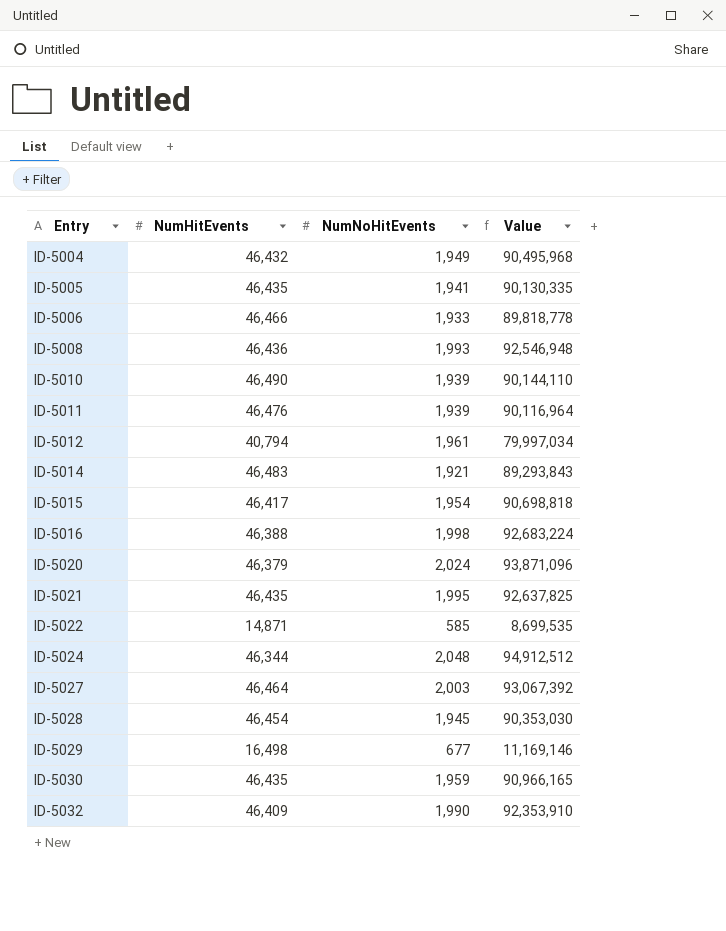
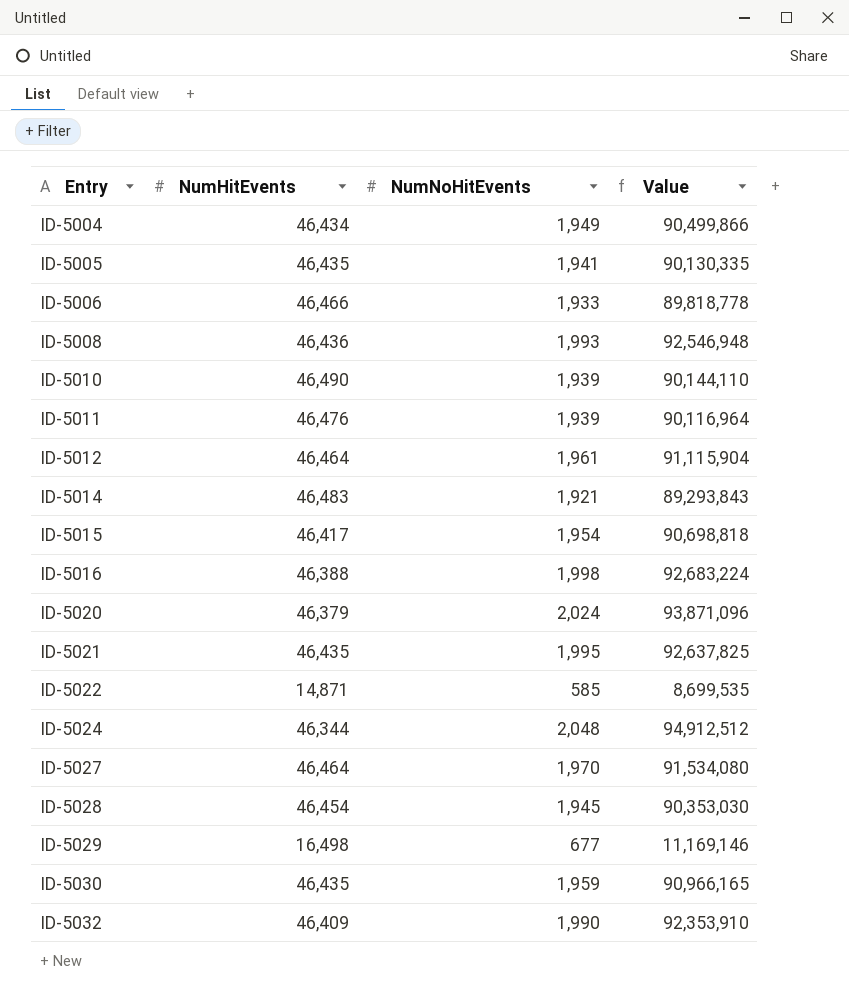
ID-5004 | NumHitEvents: 46,432 -> 46,434
ID-5004 | Value: 90,495,968 -> 90,499,866
ID-5012 | NumHitEvents: 40,794 -> 46,464
ID-5012 | Value: 79,997,034 -> 91,115,904
ID-5027 | NumNoHitEvents: 2,003 -> 1,970
ID-5027 | Value: 93,067,392 -> 91,534,080

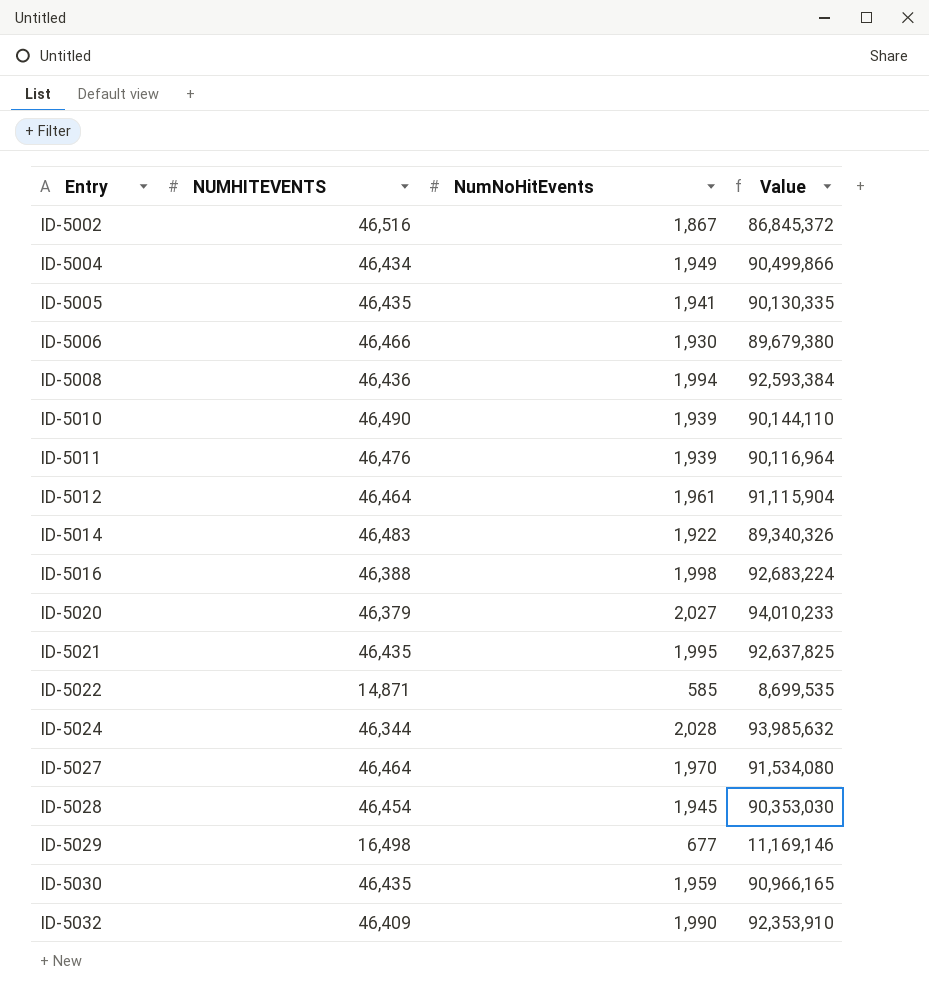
column name: NumHitEvents -> NUMHITEVENTS
row ID-5015: 46,417 | 1,954 | 90,698,818 -> none
row ID-5002: none -> 46,516 | 1,867 | 86,845,372
ID-5006 | NumNoHitEvents: 1,933 -> 1,930
ID-5006 | Value: 89,818,778 -> 89,679,380
ID-5008 | NumNoHitEvents: 1,993 -> 1,994
ID-5008 | Value: 92,546,948 -> 92,593,384
ID-5014 | NumNoHitEvents: 1,921 -> 1,922
ID-5014 | Value: 89,293,843 -> 89,340,326
ID-5020 | NumNoHitEvents: 2,024 -> 2,027
ID-5020 | Value: 93,871,096 -> 94,010,233
ID-5024 | NumNoHitEvents: 2,048 -> 2,028
ID-5024 | Value: 94,912,512 -> 93,985,632

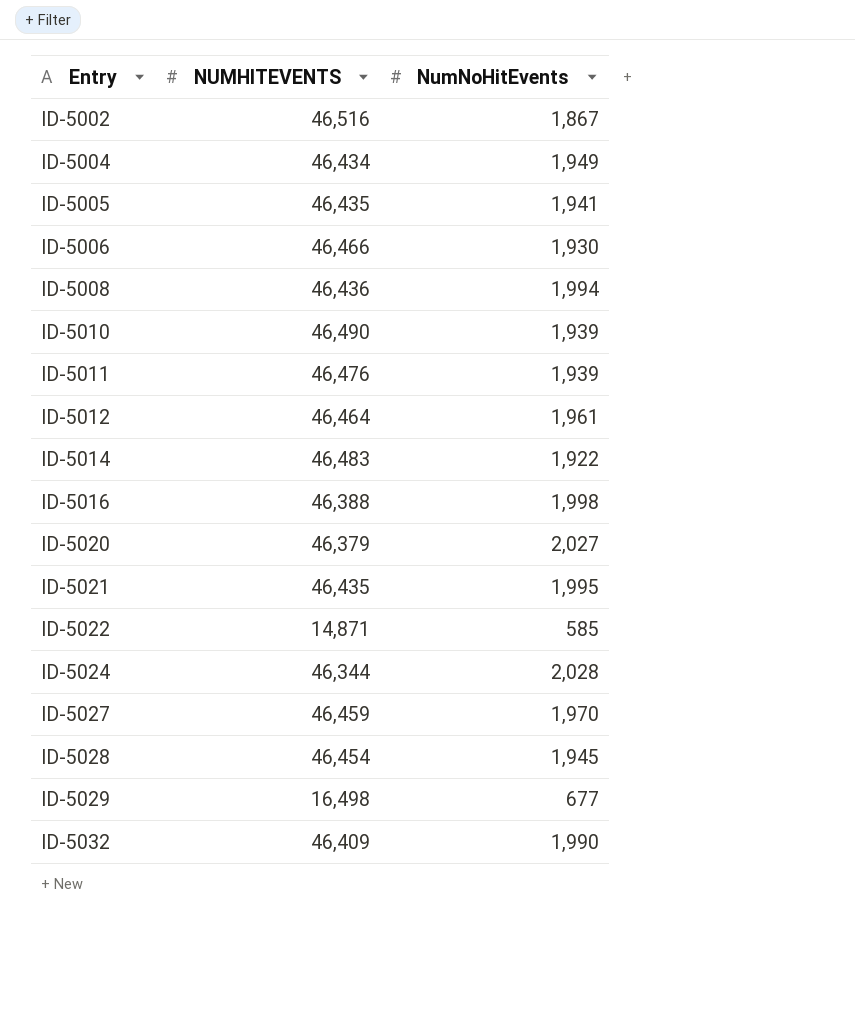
column Value | formula: [NUMHITEVENTS] * [NumNoHitEvents] -> none
row ID-5030: 46,435 | 1,959 | 90,966,165 -> none
ID-5027 | NUMHITEVENTS: 46,464 -> 46,459

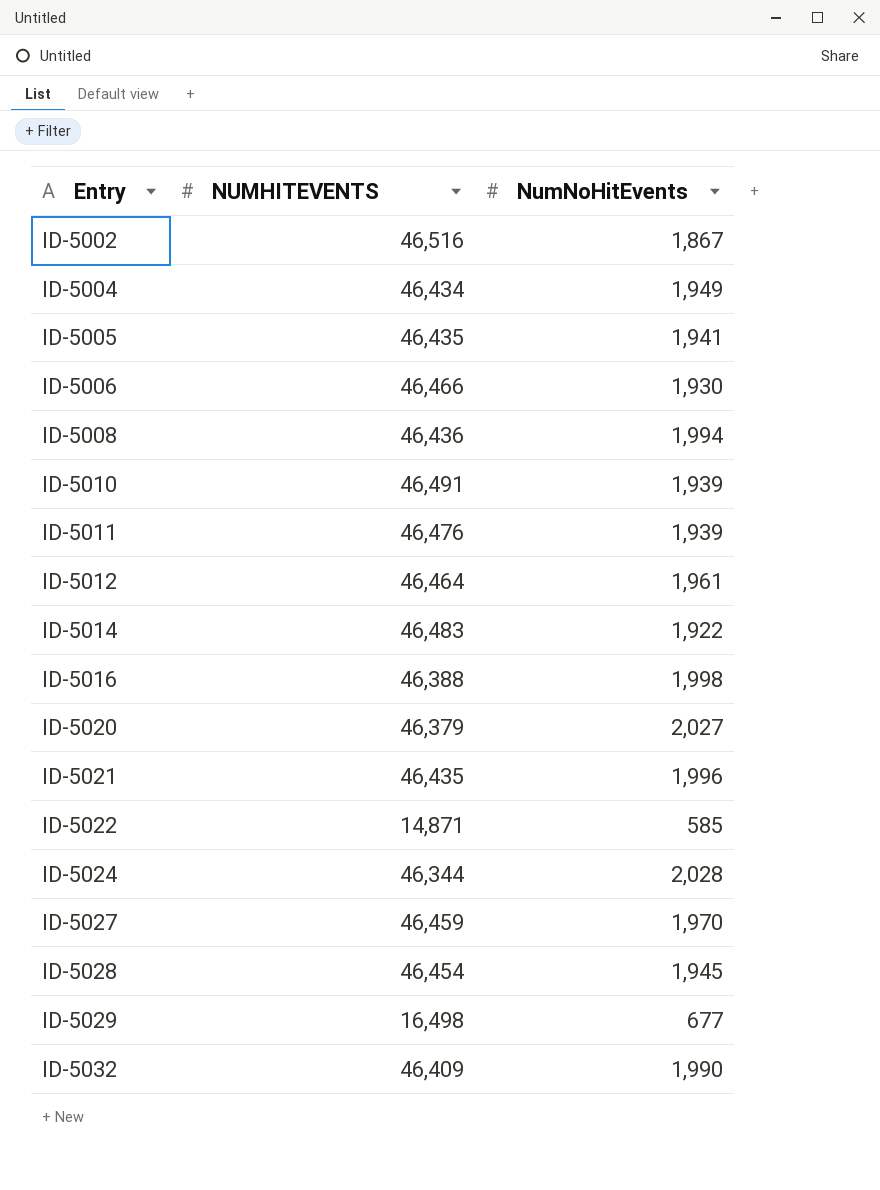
ID-5010 | NUMHITEVENTS: 46,490 -> 46,491
ID-5021 | NumNoHitEvents: 1,995 -> 1,996

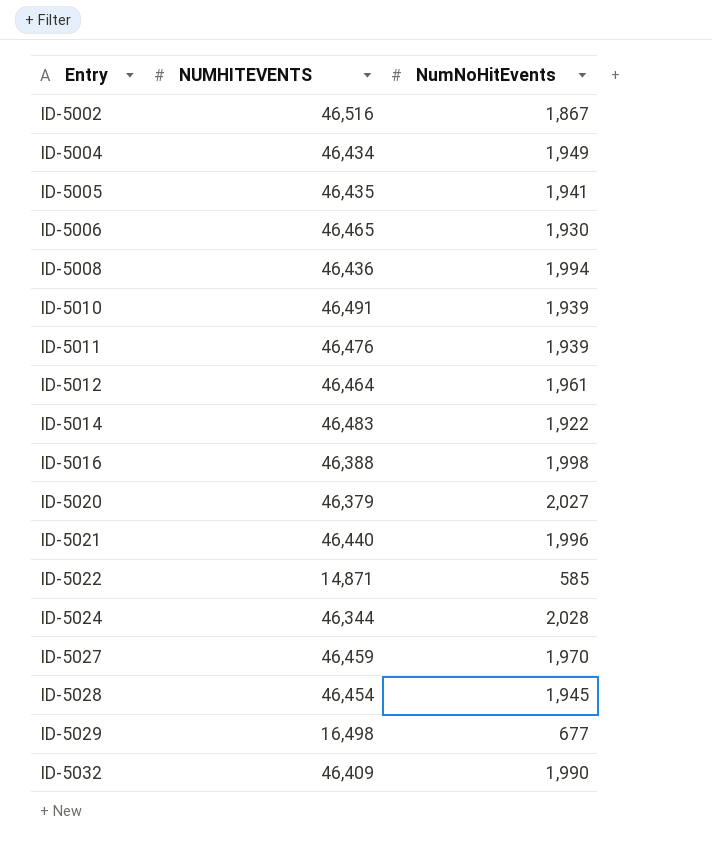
ID-5006 | NUMHITEVENTS: 46,466 -> 46,465
ID-5021 | NUMHITEVENTS: 46,435 -> 46,440

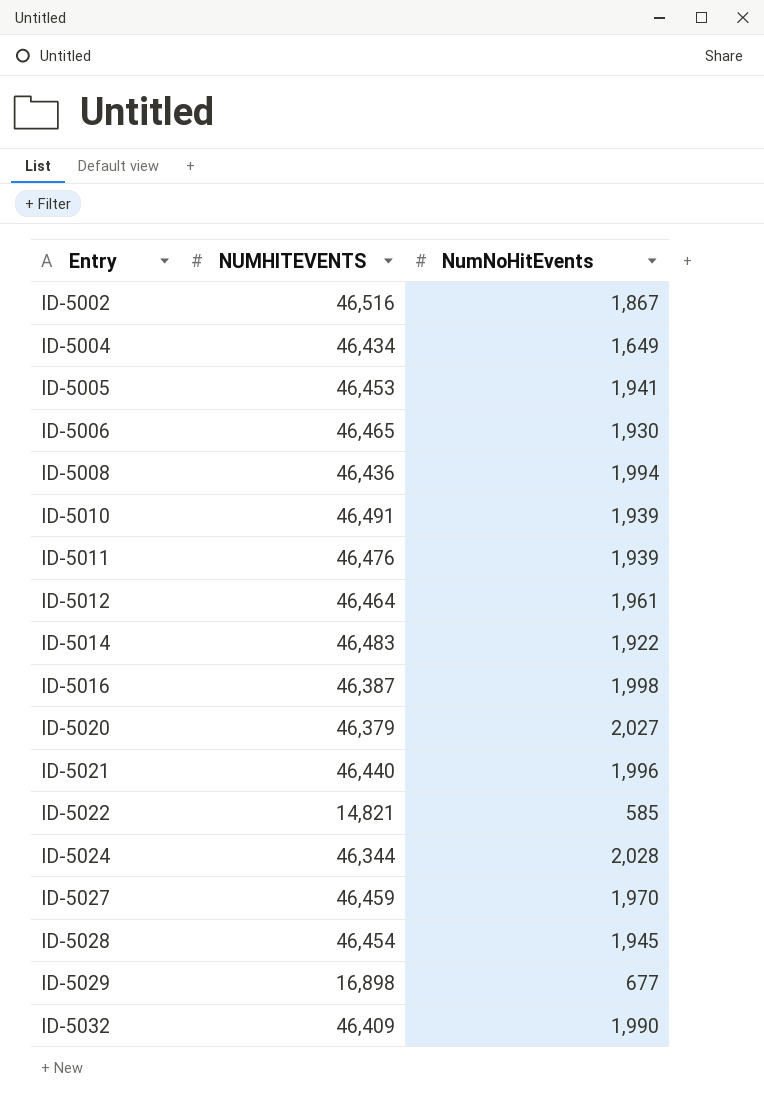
ID-5004 | NumNoHitEvents: 1,949 -> 1,649
ID-5005 | NUMHITEVENTS: 46,435 -> 46,453
ID-5016 | NUMHITEVENTS: 46,388 -> 46,387
ID-5022 | NUMHITEVENTS: 14,871 -> 14,821
ID-5029 | NUMHITEVENTS: 16,498 -> 16,898

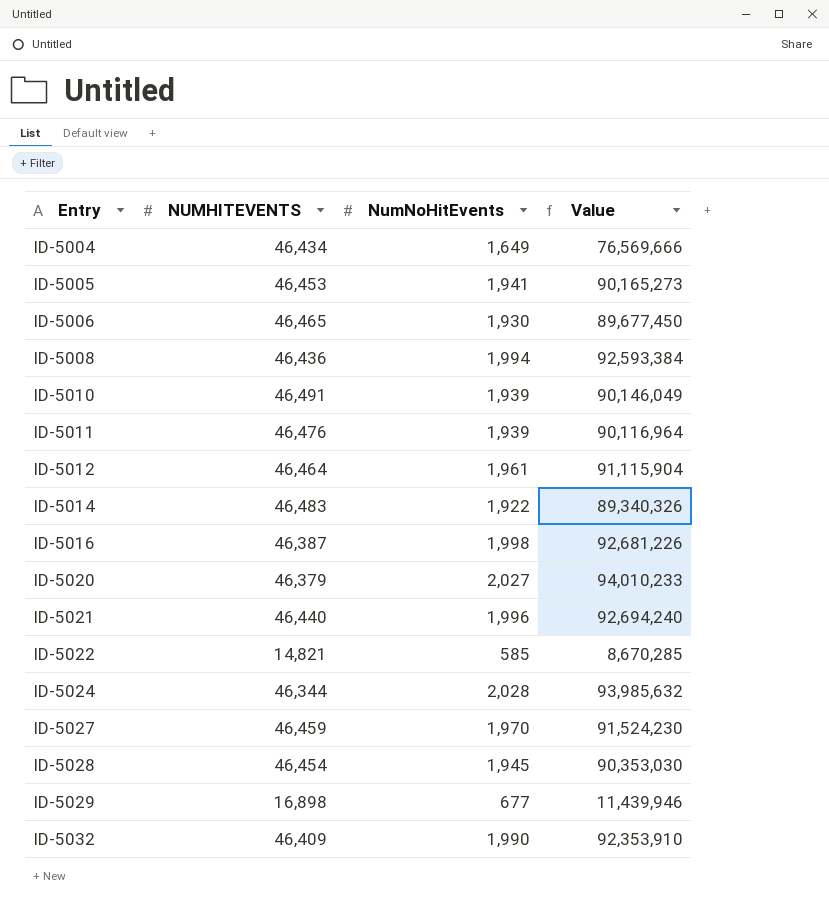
column Value | formula: none -> [NUMHITEVENTS] * [NumNoHitEvents]
row ID-5002: 46,516 | 1,867 -> none

